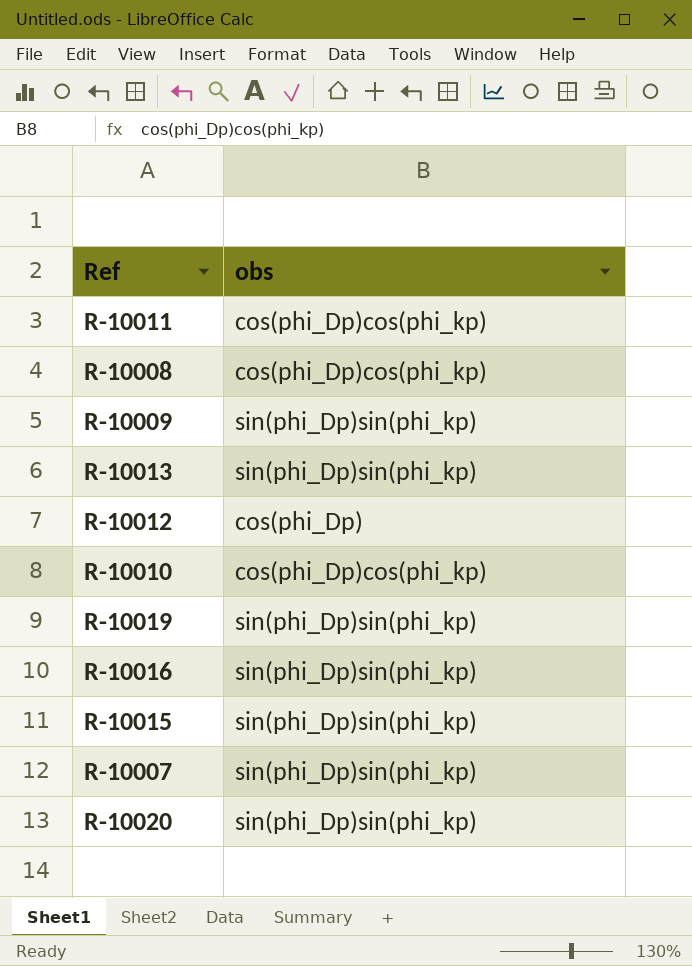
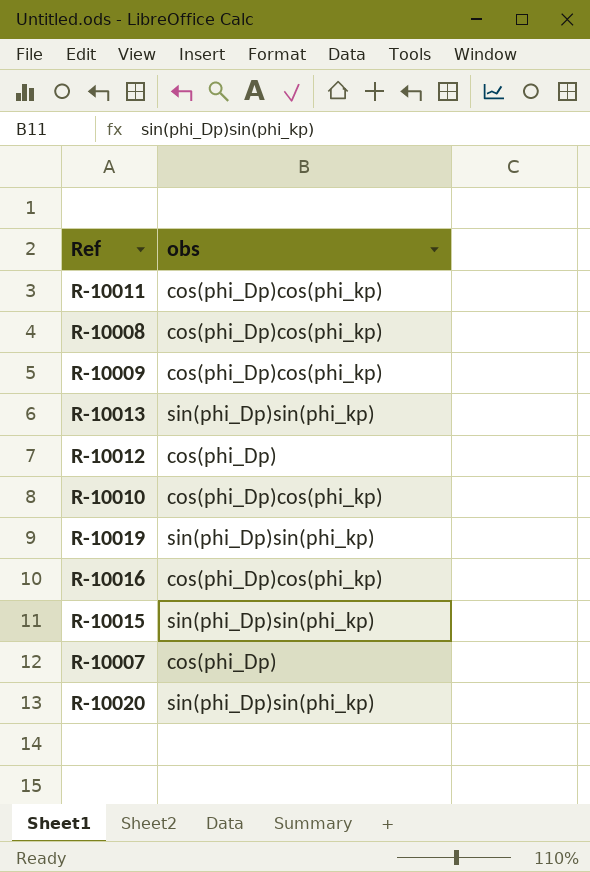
R-10009 | obs: sin(phi_Dp)sin(phi_kp) -> cos(phi_Dp)cos(phi_kp)
R-10016 | obs: sin(phi_Dp)sin(phi_kp) -> cos(phi_Dp)cos(phi_kp)
R-10007 | obs: sin(phi_Dp)sin(phi_kp) -> cos(phi_Dp)

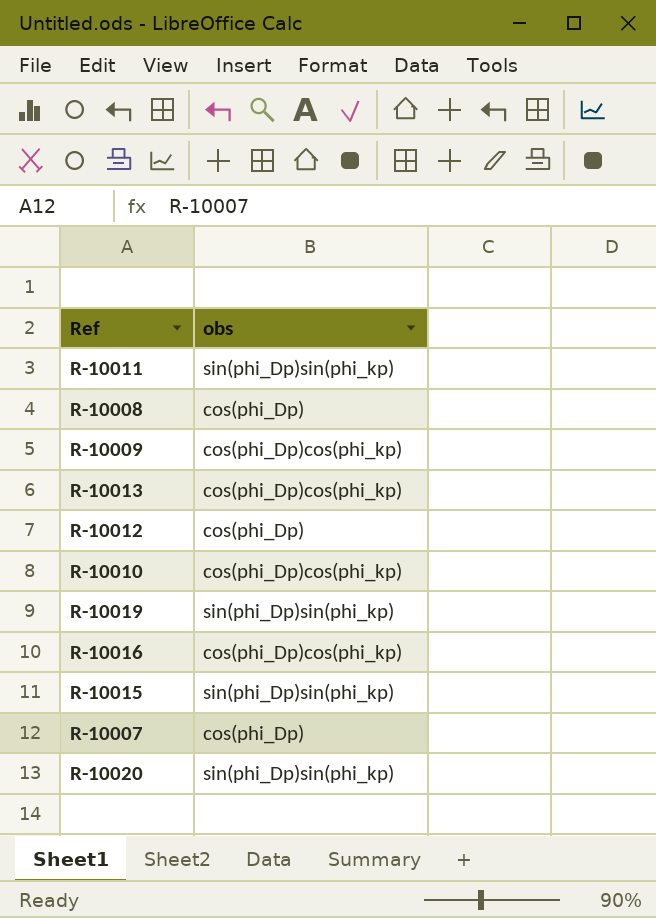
R-10011 | obs: cos(phi_Dp)cos(phi_kp) -> sin(phi_Dp)sin(phi_kp)
R-10008 | obs: cos(phi_Dp)cos(phi_kp) -> cos(phi_Dp)
R-10013 | obs: sin(phi_Dp)sin(phi_kp) -> cos(phi_Dp)cos(phi_kp)

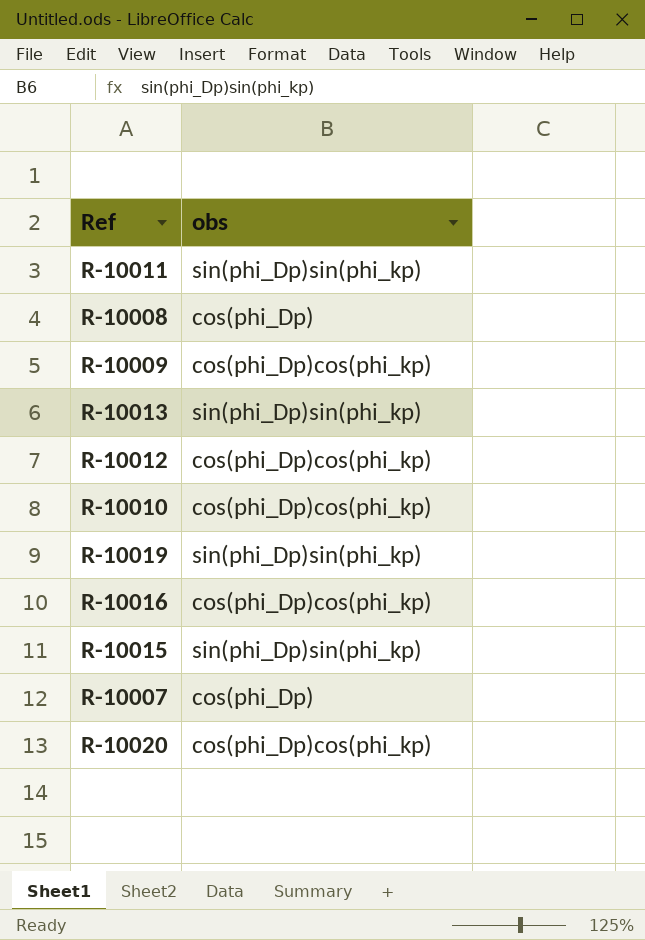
R-10013 | obs: cos(phi_Dp)cos(phi_kp) -> sin(phi_Dp)sin(phi_kp)
R-10012 | obs: cos(phi_Dp) -> cos(phi_Dp)cos(phi_kp)
R-10020 | obs: sin(phi_Dp)sin(phi_kp) -> cos(phi_Dp)cos(phi_kp)

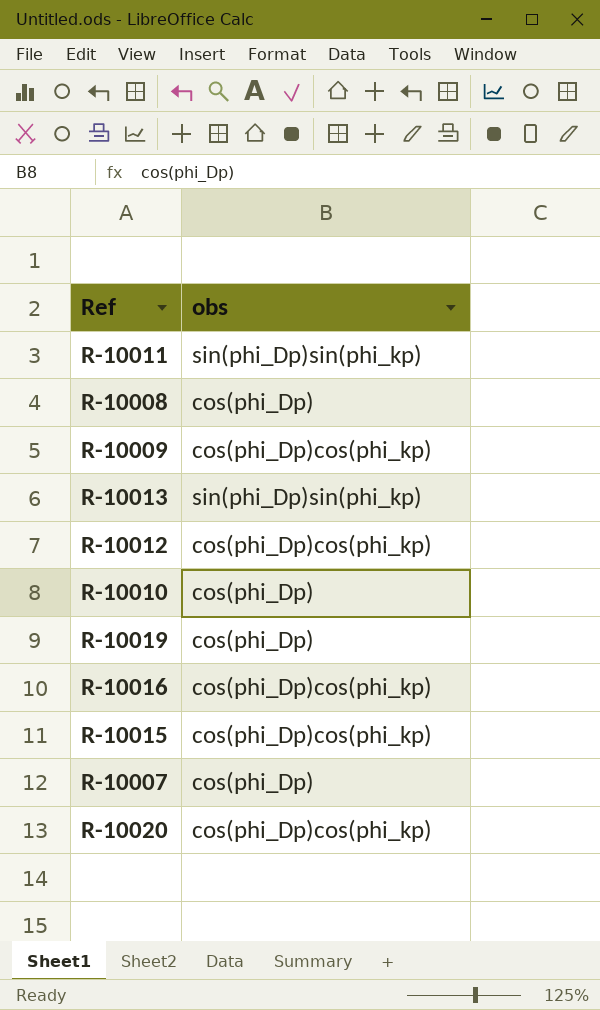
R-10010 | obs: cos(phi_Dp)cos(phi_kp) -> cos(phi_Dp)
R-10019 | obs: sin(phi_Dp)sin(phi_kp) -> cos(phi_Dp)
R-10015 | obs: sin(phi_Dp)sin(phi_kp) -> cos(phi_Dp)cos(phi_kp)

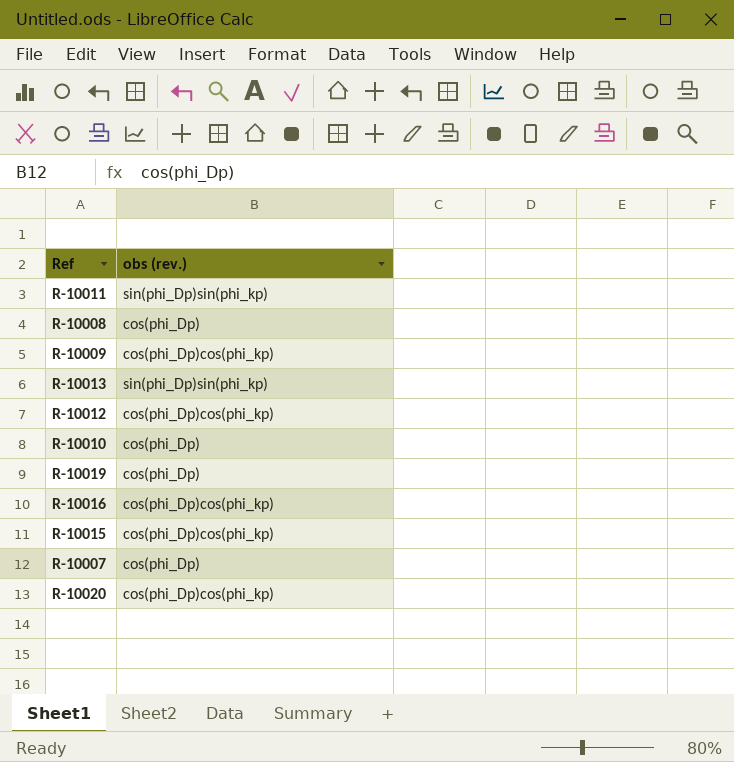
column name: obs -> obs (rev.)

